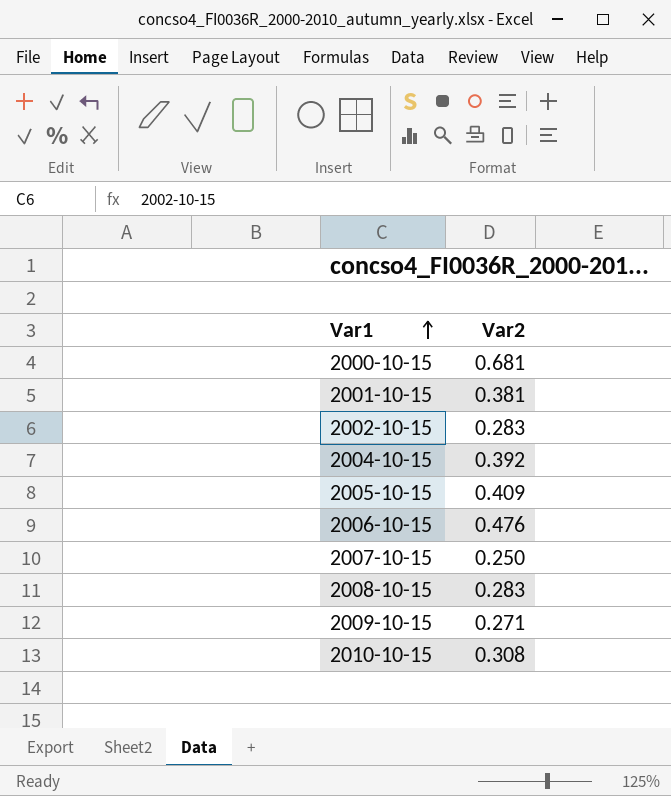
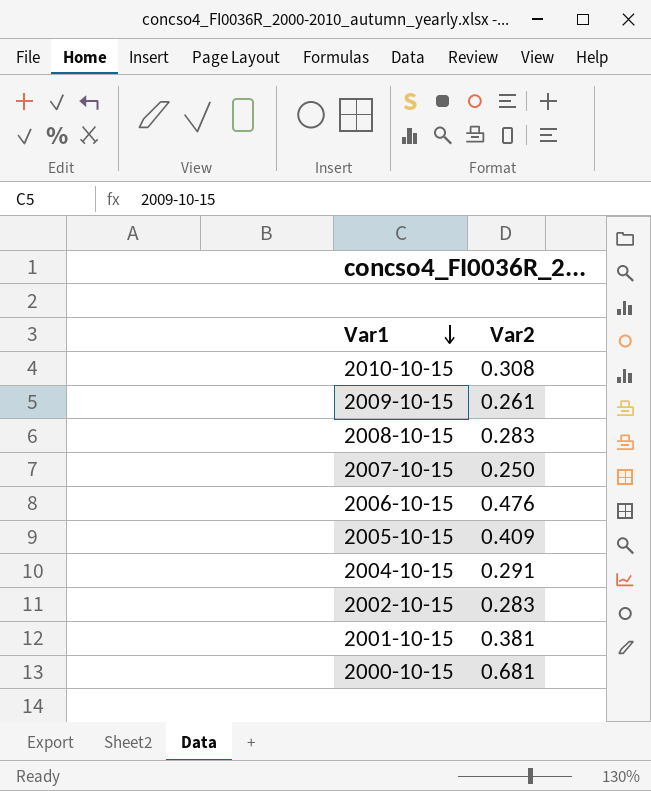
row order: Var1 ascending -> Var1 descending
2009-10-15 | Var2: 0.271 -> 0.261
2004-10-15 | Var2: 0.392 -> 0.291

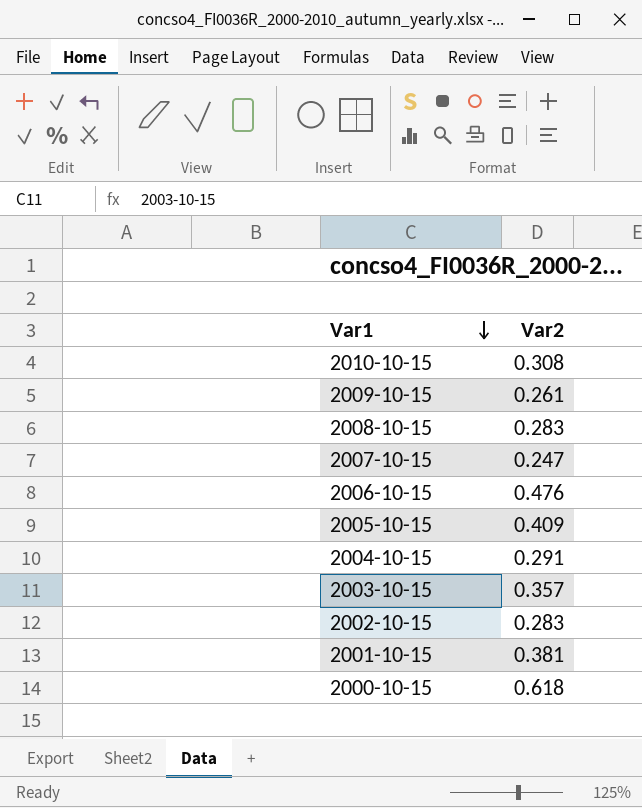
2007-10-15 | Var2: 0.250 -> 0.247
row 2003-10-15: none -> 0.357
2000-10-15 | Var2: 0.681 -> 0.618

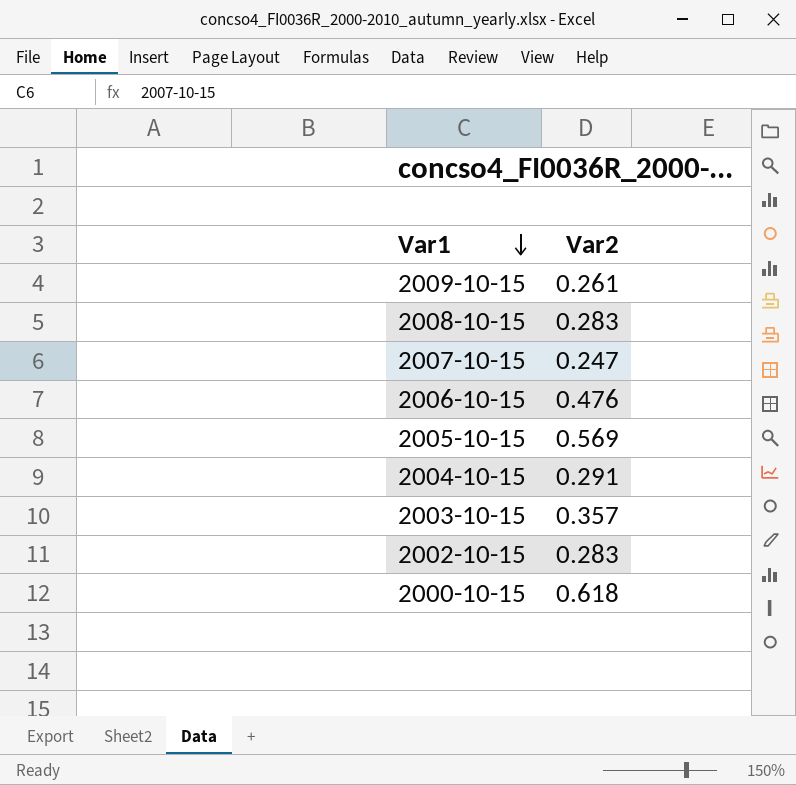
row 2010-10-15: 0.308 -> none
row 2001-10-15: 0.381 -> none
2005-10-15 | Var2: 0.409 -> 0.569

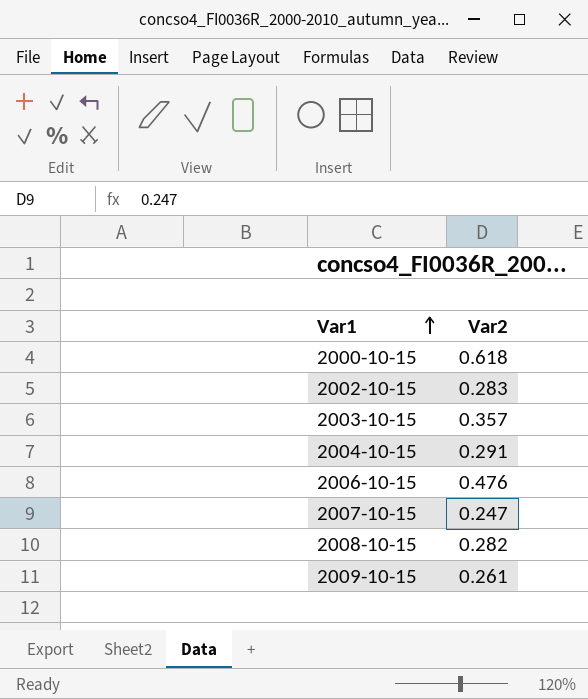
row order: Var1 descending -> Var1 ascending
row 2005-10-15: 0.569 -> none
2008-10-15 | Var2: 0.283 -> 0.282

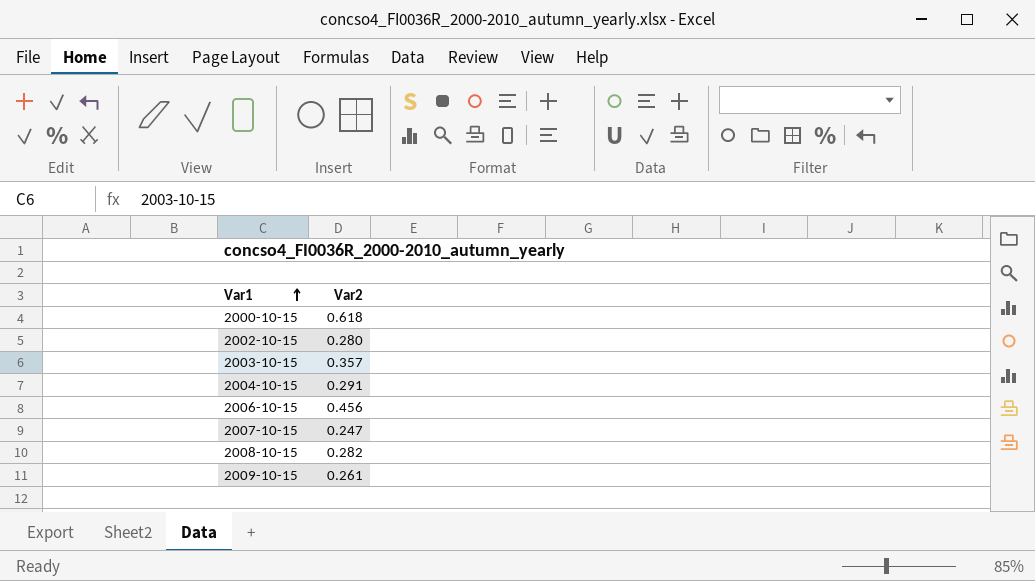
2002-10-15 | Var2: 0.283 -> 0.280
2006-10-15 | Var2: 0.476 -> 0.456

